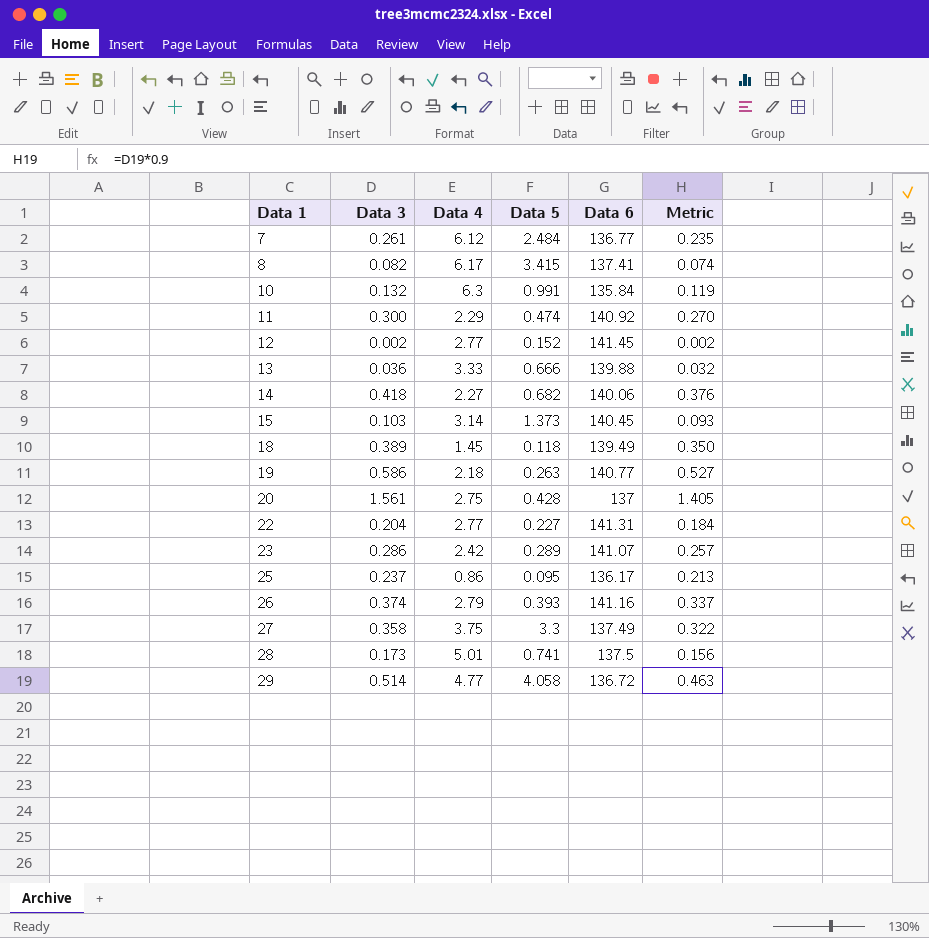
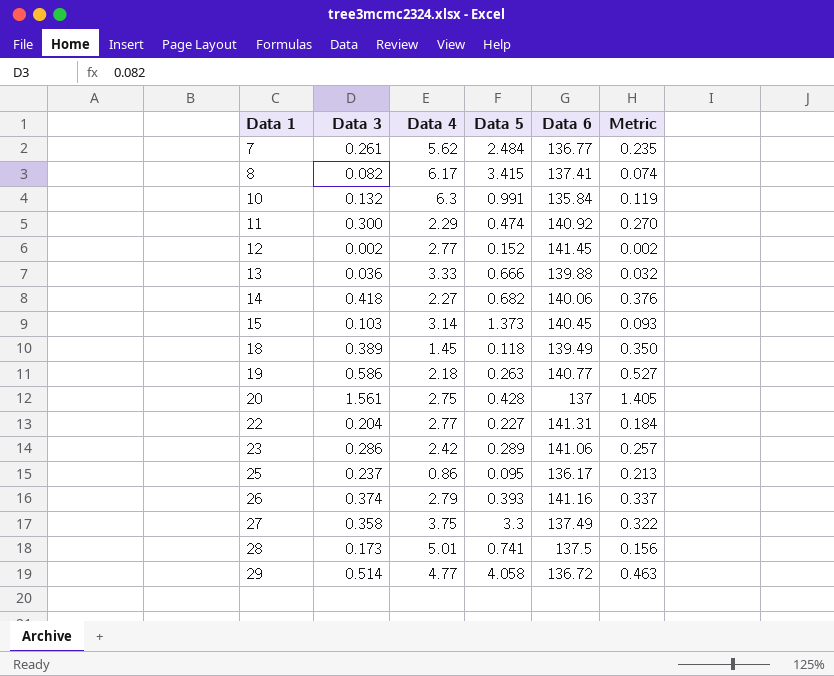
7 | Data 4: 6.12 -> 5.62
23 | Data 6: 141.07 -> 141.06

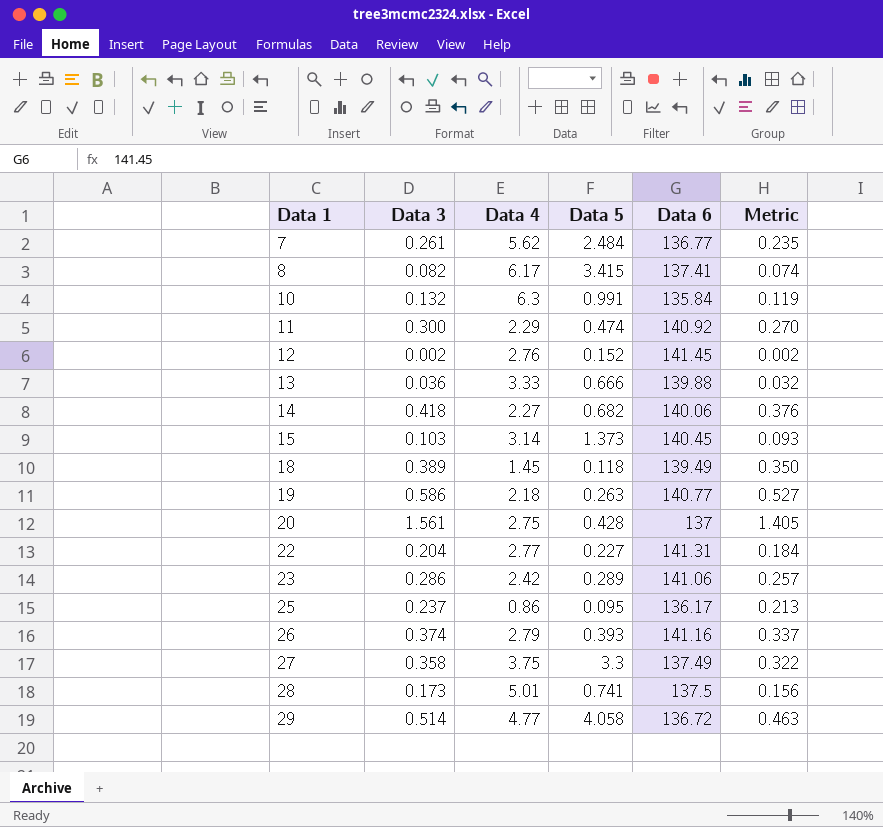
12 | Data 4: 2.77 -> 2.76

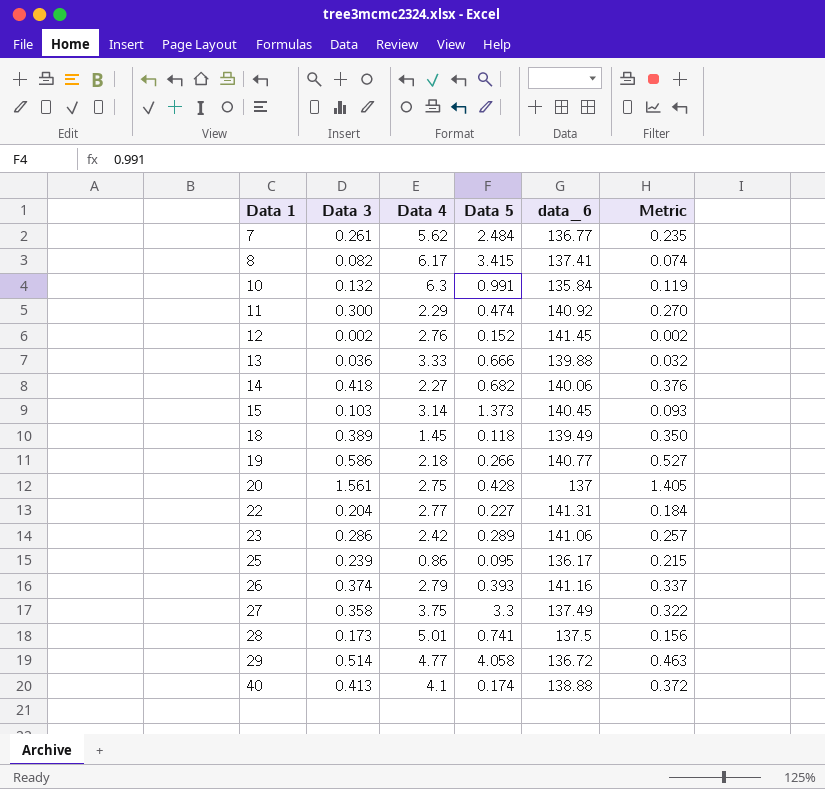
column name: Data 6 -> data_6
19 | Data 5: 0.263 -> 0.266
25 | Data 3: 0.237 -> 0.239
25 | Metric: 0.213 -> 0.215
row 40: none -> 0.413 | 4.1 | 0.174 | 138.88 | 0.372

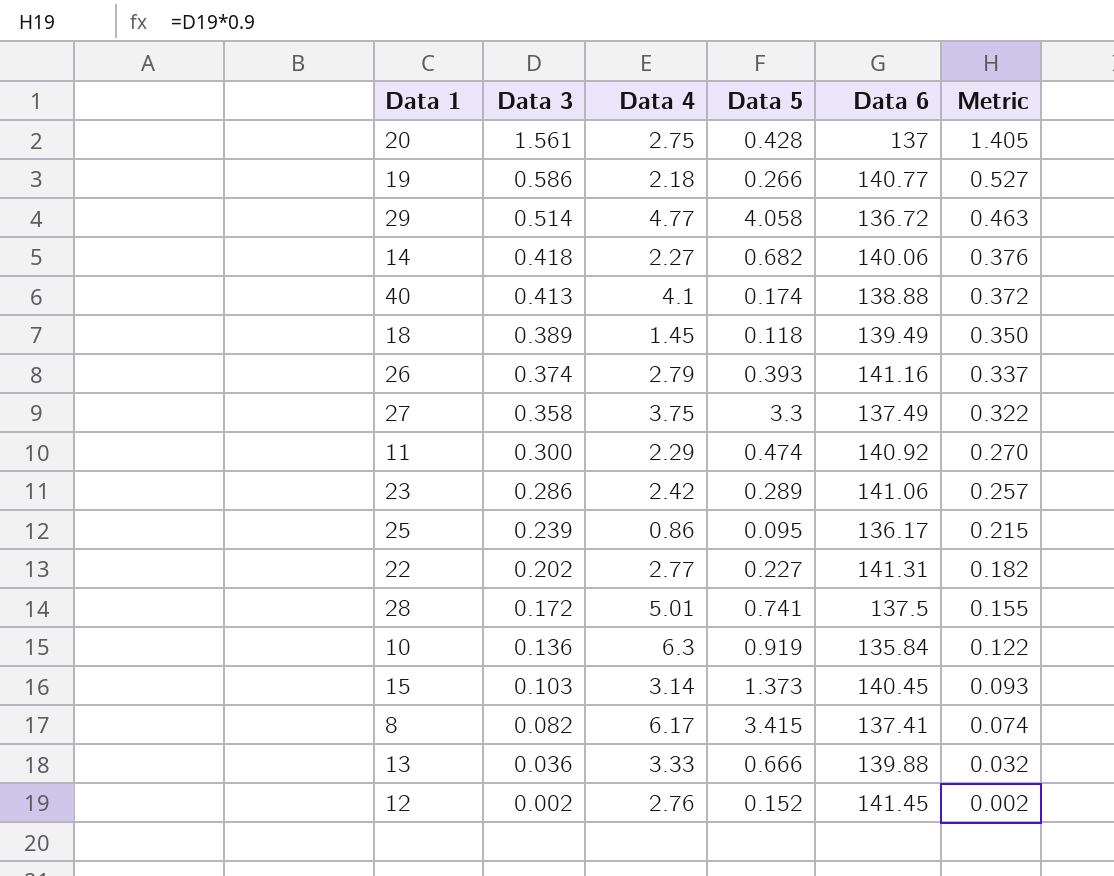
row order: Data 1 ascending -> Data 3 descending
column name: data_6 -> Data 6
row 7: 0.261 | 5.62 | 2.484 | 136.77 | 0.235 -> none
22 | Data 3: 0.204 -> 0.202
22 | Metric: 0.184 -> 0.182
28 | Data 3: 0.173 -> 0.172
28 | Metric: 0.156 -> 0.155
10 | Data 3: 0.132 -> 0.136
10 | Data 5: 0.991 -> 0.919
10 | Metric: 0.119 -> 0.122

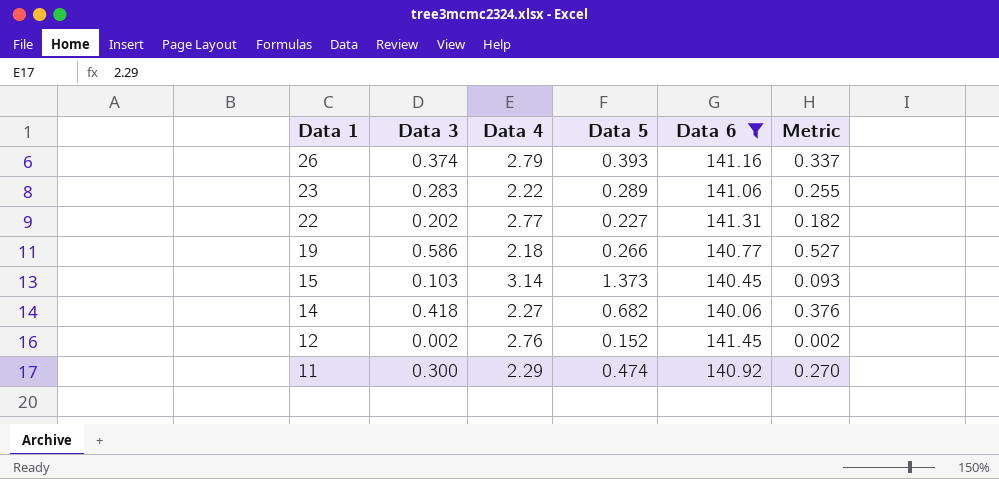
filter: none -> Data 6 >= 140.06
row order: Data 3 descending -> Data 1 descending
23 | Data 3: 0.286 -> 0.283
23 | Data 4: 2.42 -> 2.22
23 | Metric: 0.257 -> 0.255

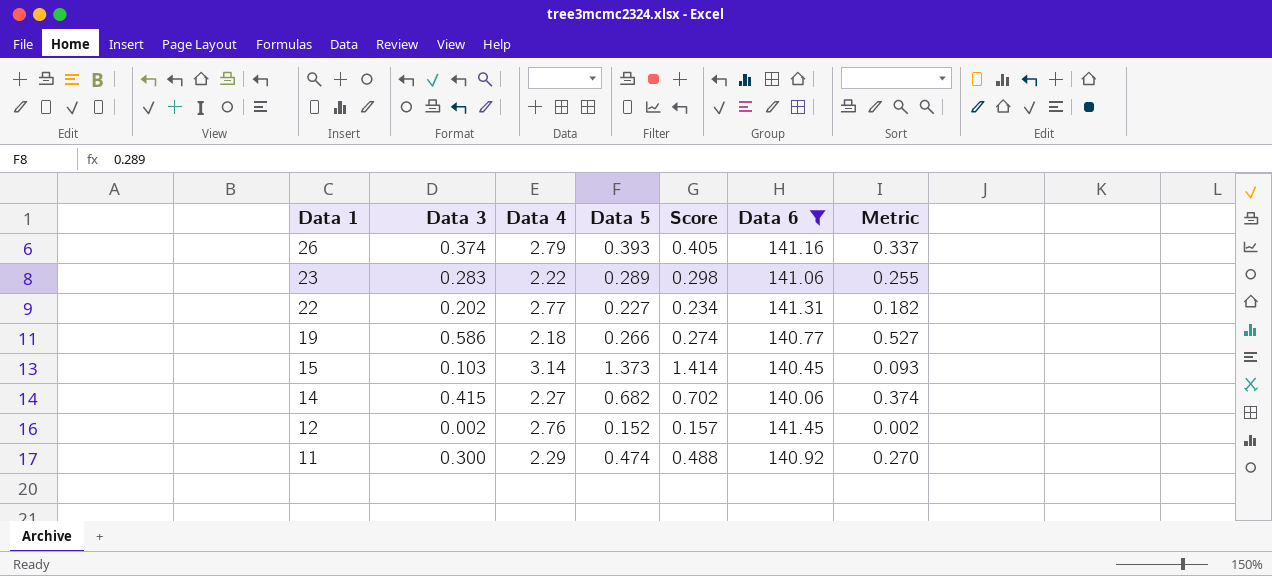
column Score | formula: none -> [Data 5] * 1.03
14 | Data 3: 0.418 -> 0.415
14 | Metric: 0.376 -> 0.374

